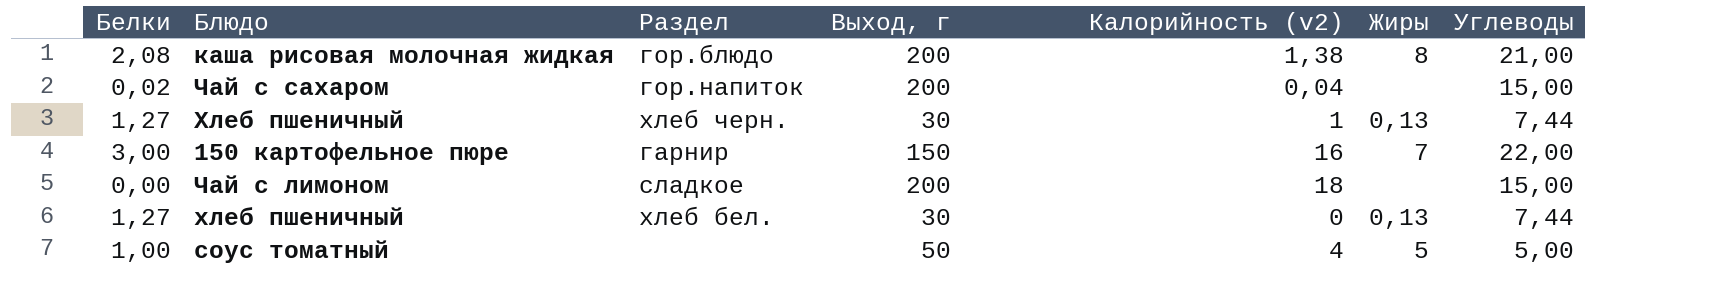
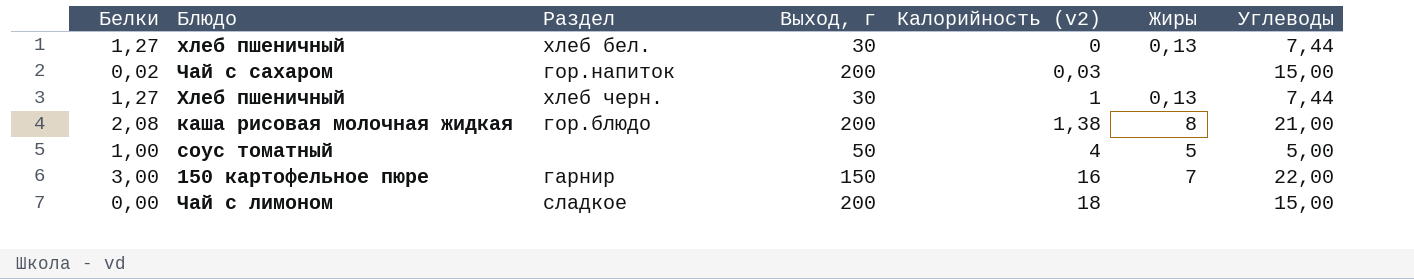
row order: none -> Калорийность (v2) ascending
Чай с сахаром | Калорийность (v2): 0,04 -> 0,03

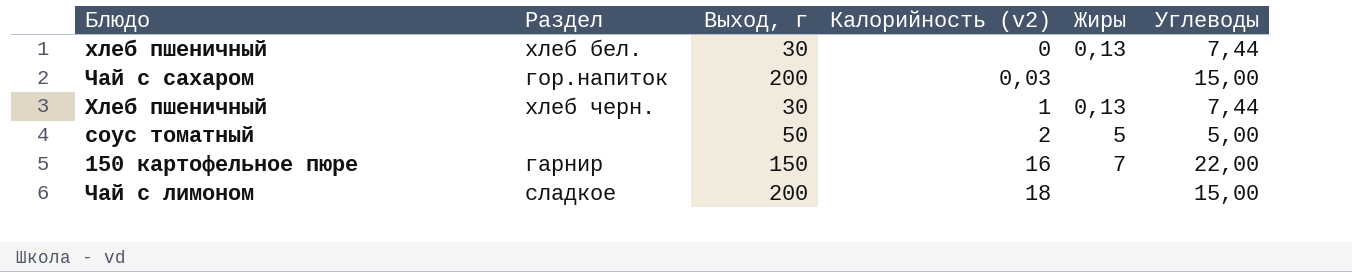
column Белки | position: 1 -> none
row каша рисовая молочная жидкая: 2,08 | гор.блюдо | 200 | 1,38 | 8 | 21,00 -> none
соус томатный | Калорийность (v2): 4 -> 2

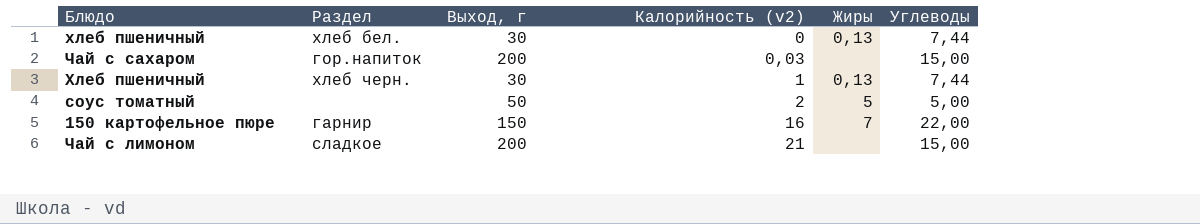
Чай с лимоном | Калорийность (v2): 18 -> 21

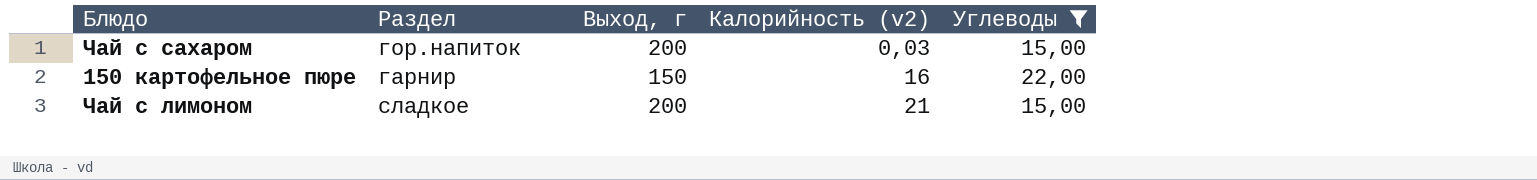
filter: none -> Углеводы >= 15,00
column Жиры | position: 5 -> none

